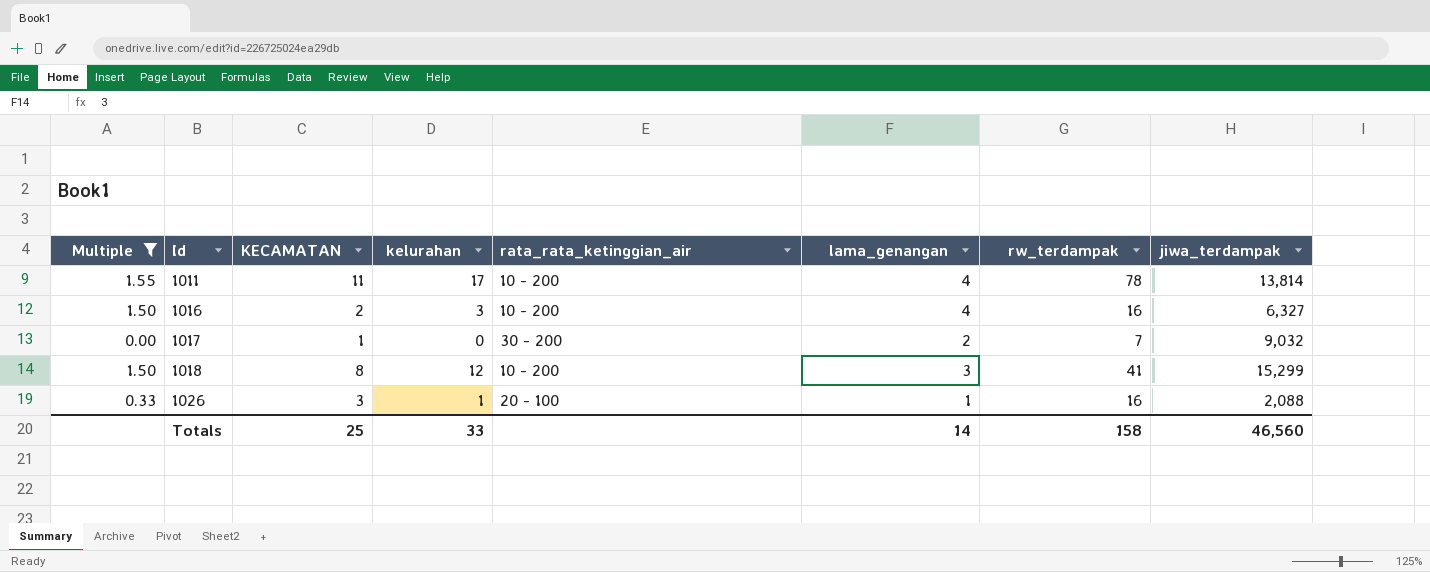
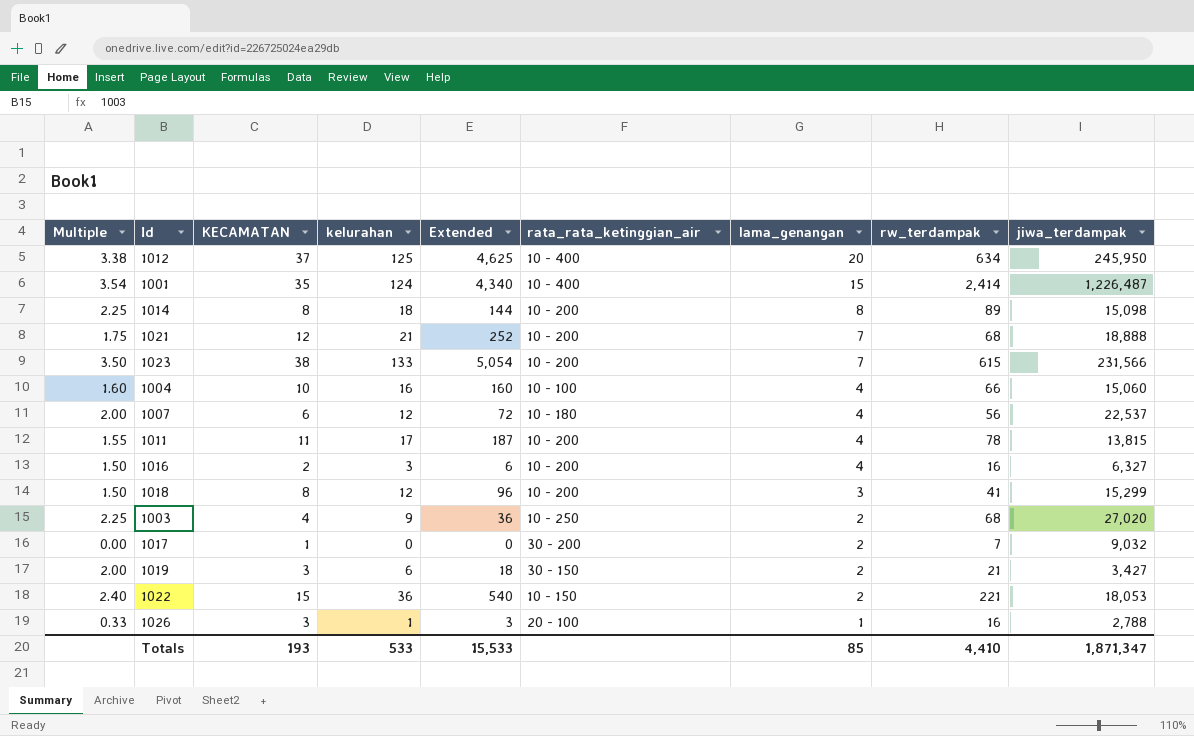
filter: Multiple <= 1.55 -> none
row order: Id ascending -> lama_genangan descending
column Extended | formula: none -> [KECAMATAN] * [kelurahan]
1011 | jiwa_terdampak: 13,814 -> 13,815
1026 | jiwa_terdampak: 2,088 -> 2,788
Totals | KECAMATAN: 25 -> 193
Totals | kelurahan: 33 -> 533
Totals | lama_genangan: 14 -> 85
Totals | rw_terdampak: 158 -> 4,410
Totals | jiwa_terdampak: 46,560 -> 1,871,347

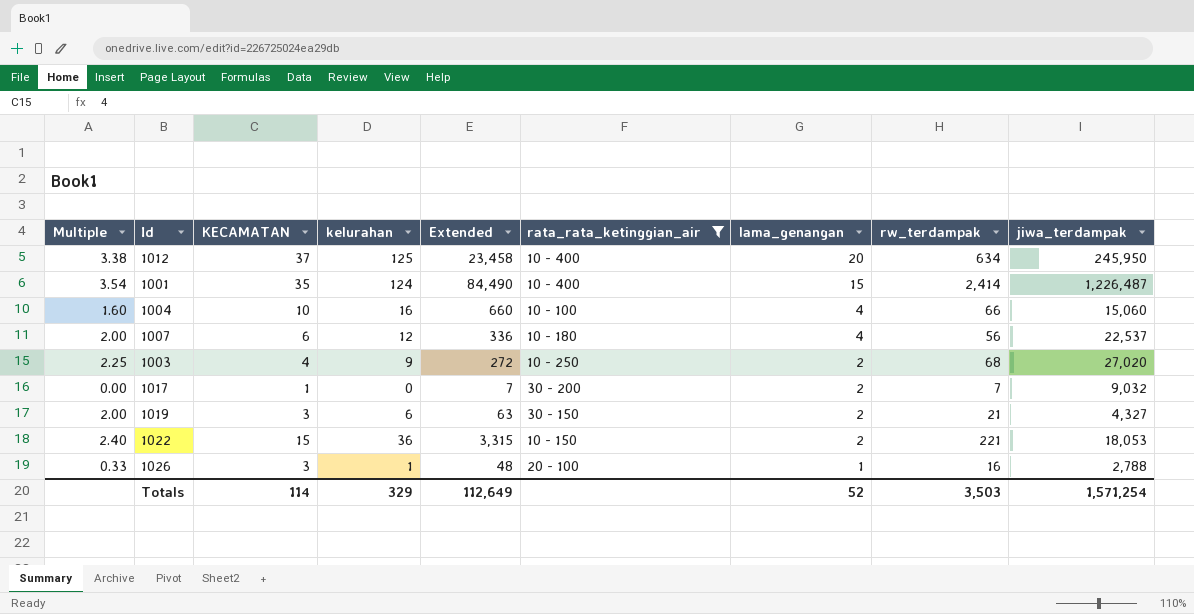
filter: none -> rata_rata_ketinggian_air != 10 - 200
column Extended | formula: [KECAMATAN] * [kelurahan] -> [KECAMATAN] * [rw_terdampak]
1019 | jiwa_terdampak: 3,427 -> 4,327
Totals | KECAMATAN: 193 -> 114
Totals | kelurahan: 533 -> 329
Totals | Extended: 15,533 -> 112,649
Totals | lama_genangan: 85 -> 52
Totals | rw_terdampak: 4,410 -> 3,503
Totals | jiwa_terdampak: 1,871,347 -> 1,571,254

